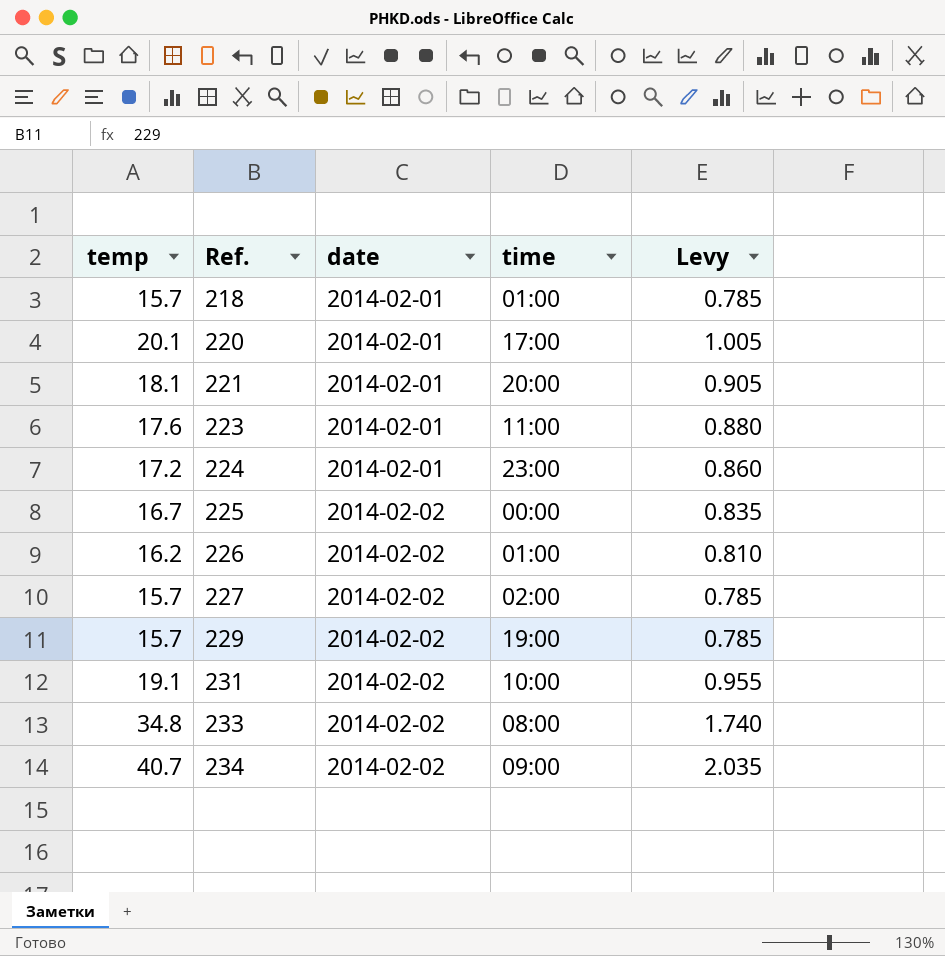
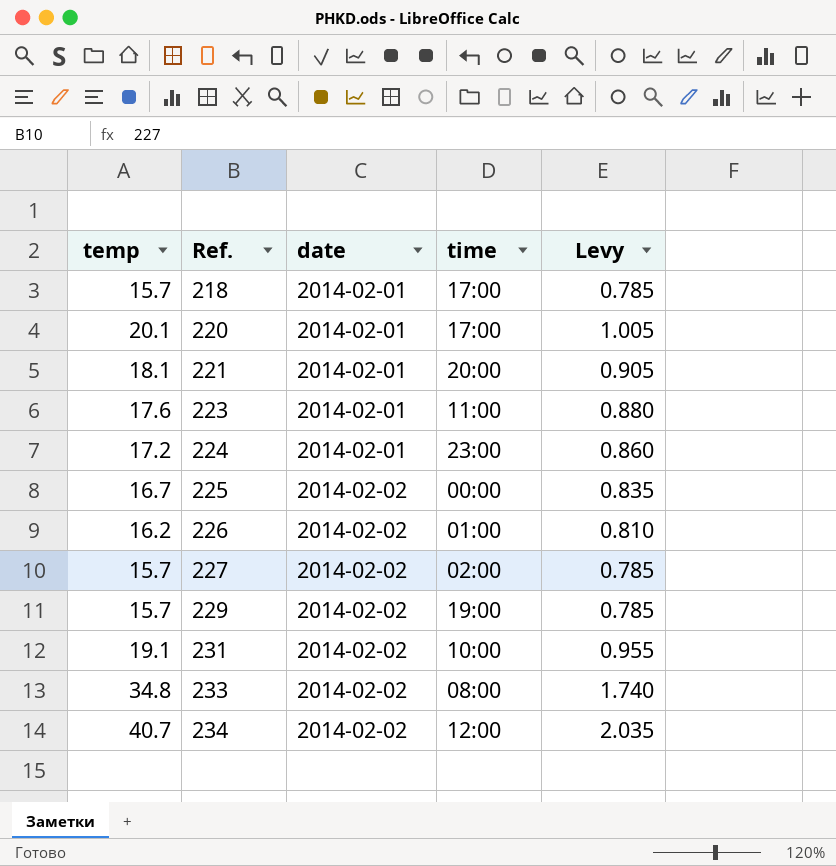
218 | time: 01:00 -> 17:00
234 | time: 09:00 -> 12:00

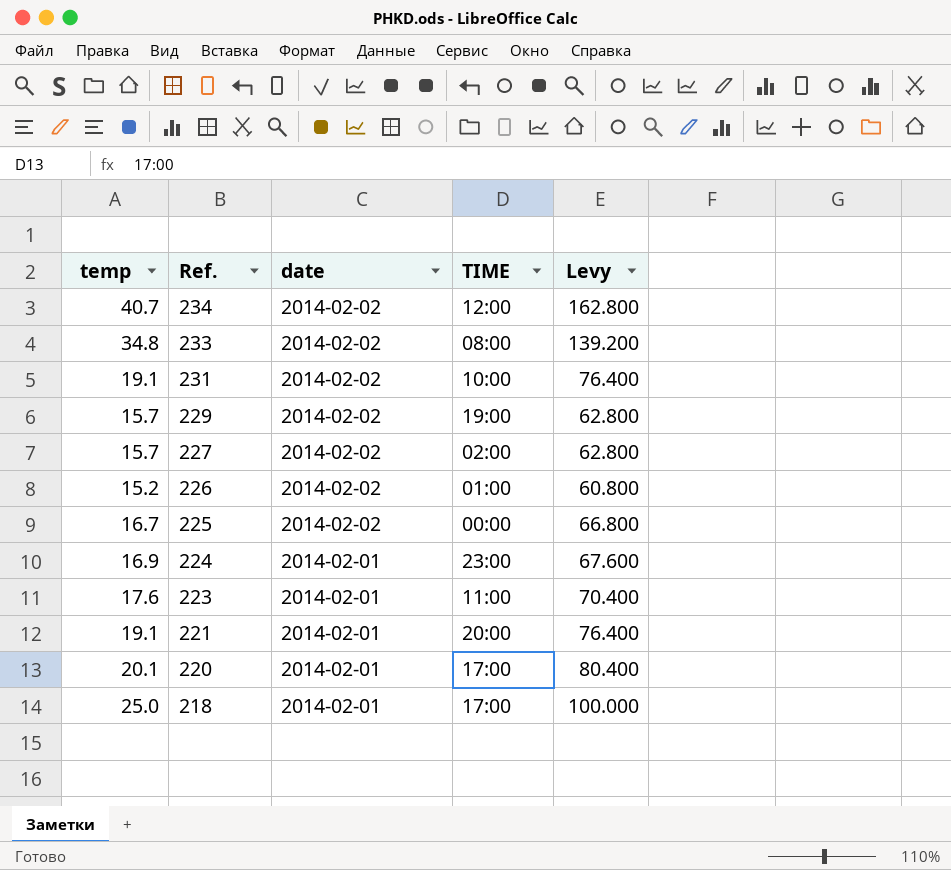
row order: Ref. ascending -> Ref. descending
column name: time -> TIME
column Levy | formula: [temp] * 0.05 -> [temp] * 4
226 | temp: 16.2 -> 15.2
224 | temp: 17.2 -> 16.9
221 | temp: 18.1 -> 19.1
218 | temp: 15.7 -> 25.0

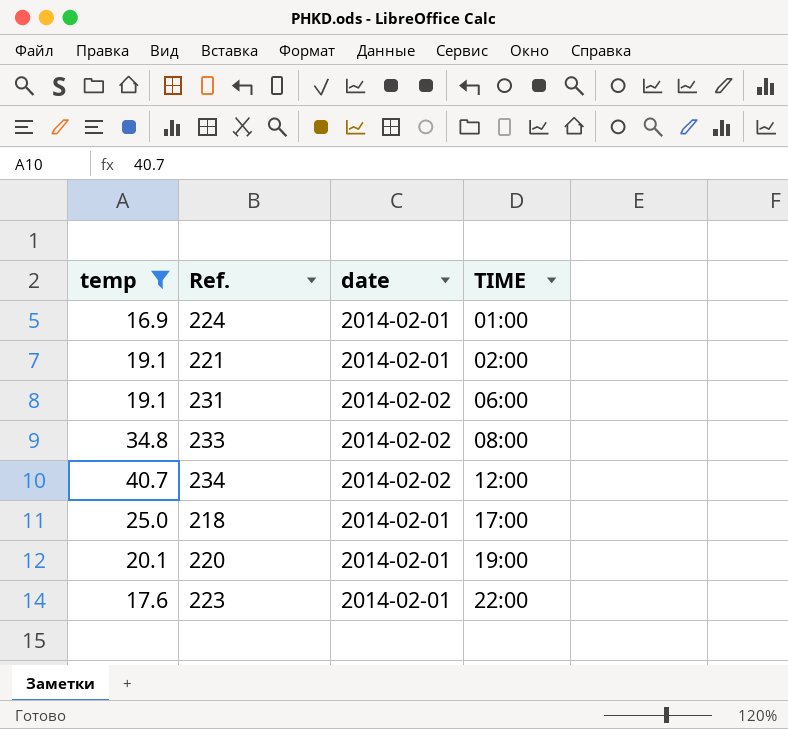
filter: none -> temp >= 16.9
row order: Ref. descending -> TIME ascending
column Levy | formula: [temp] * 4 -> none
224 | TIME: 23:00 -> 01:00
221 | TIME: 20:00 -> 02:00
231 | TIME: 10:00 -> 06:00
220 | TIME: 17:00 -> 19:00
223 | TIME: 11:00 -> 22:00

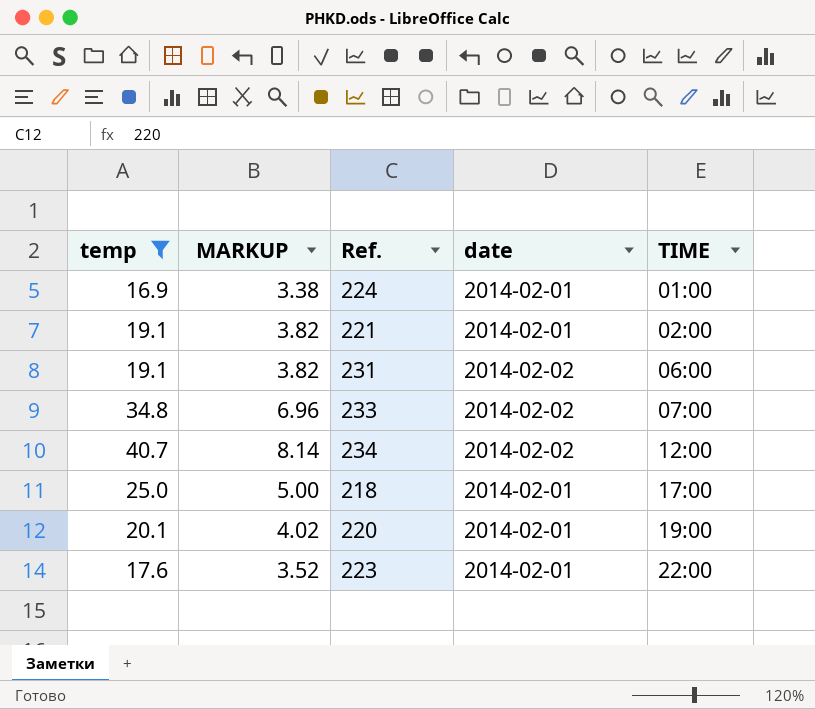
column MARKUP | formula: none -> [temp] * 0.2
233 | TIME: 08:00 -> 07:00

